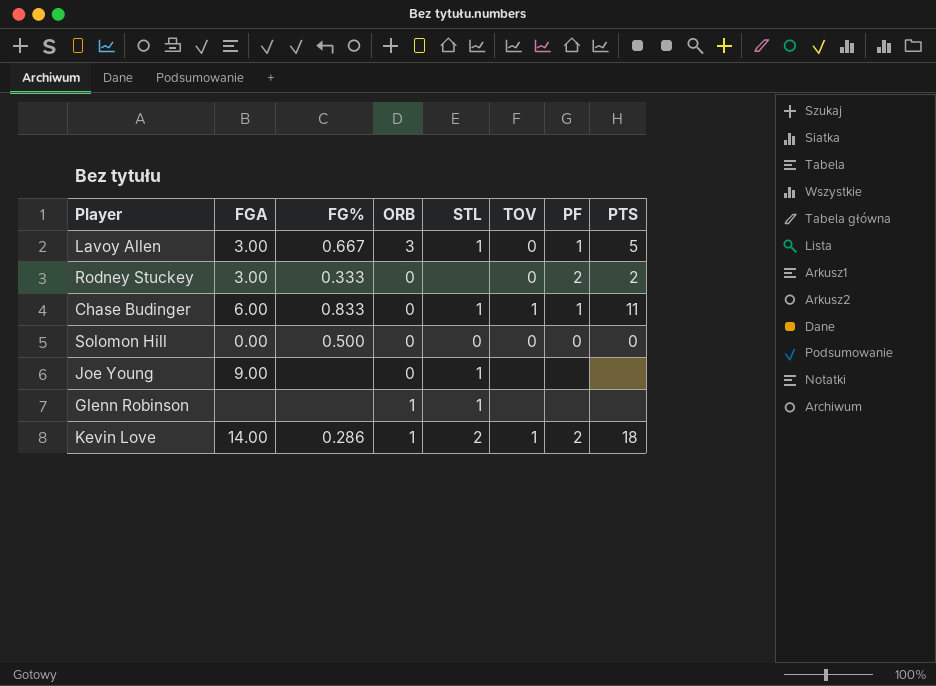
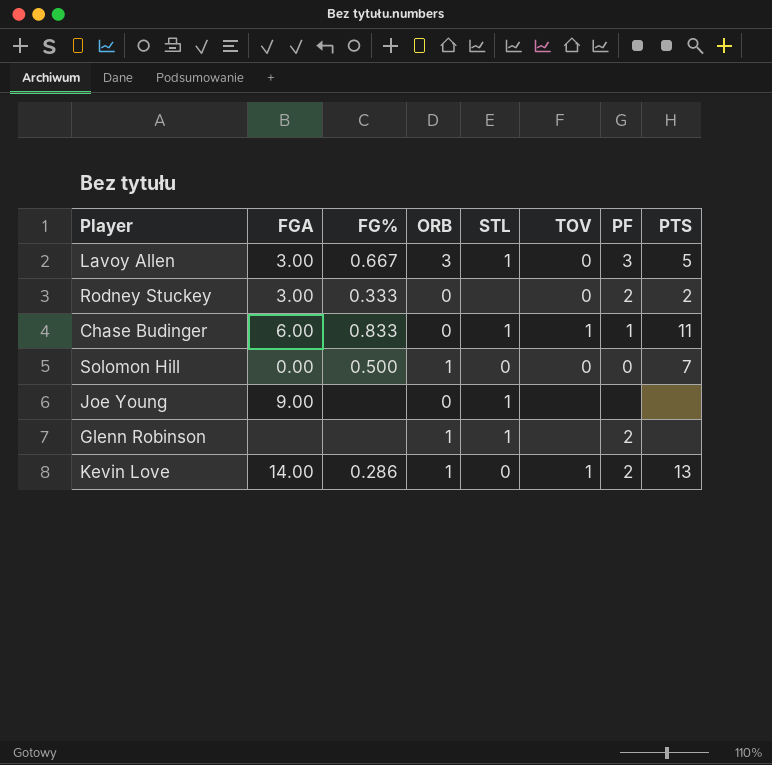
Lavoy Allen | PF: 1 -> 3
Solomon Hill | ORB: 0 -> 1
Solomon Hill | PTS: 0 -> 7
Glenn Robinson | PF: none -> 2
Kevin Love | STL: 2 -> 0
Kevin Love | PTS: 18 -> 13

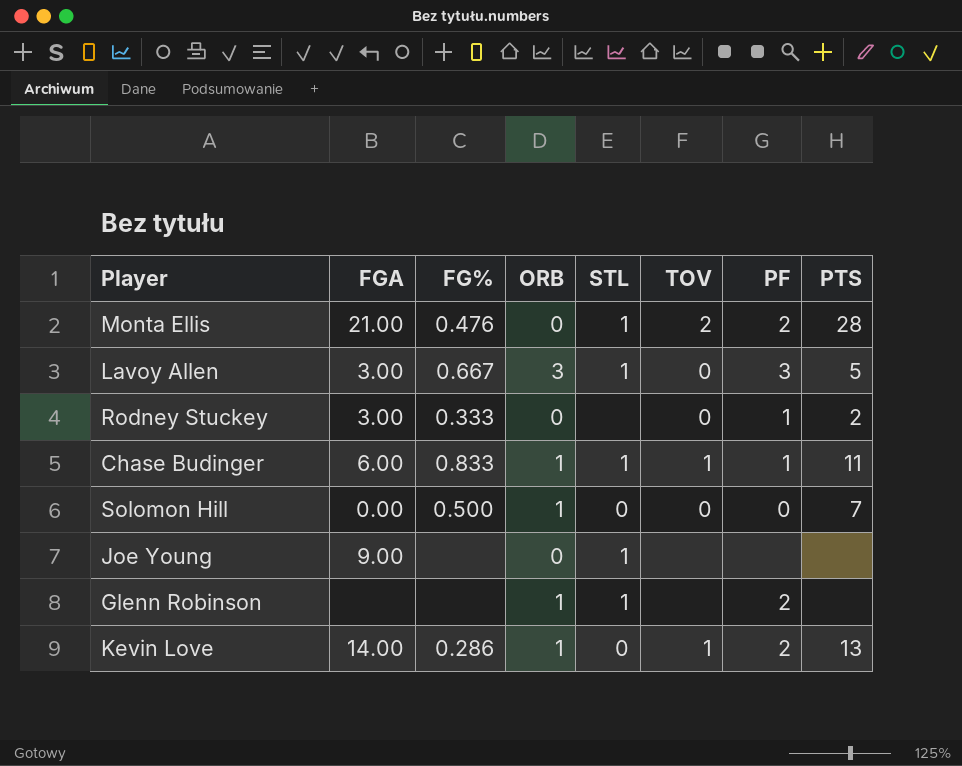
row Monta Ellis: none -> 21.00 | 0.476 | 0 | 1 | 2 | 2 | 28
Rodney Stuckey | PF: 2 -> 1
Chase Budinger | ORB: 0 -> 1

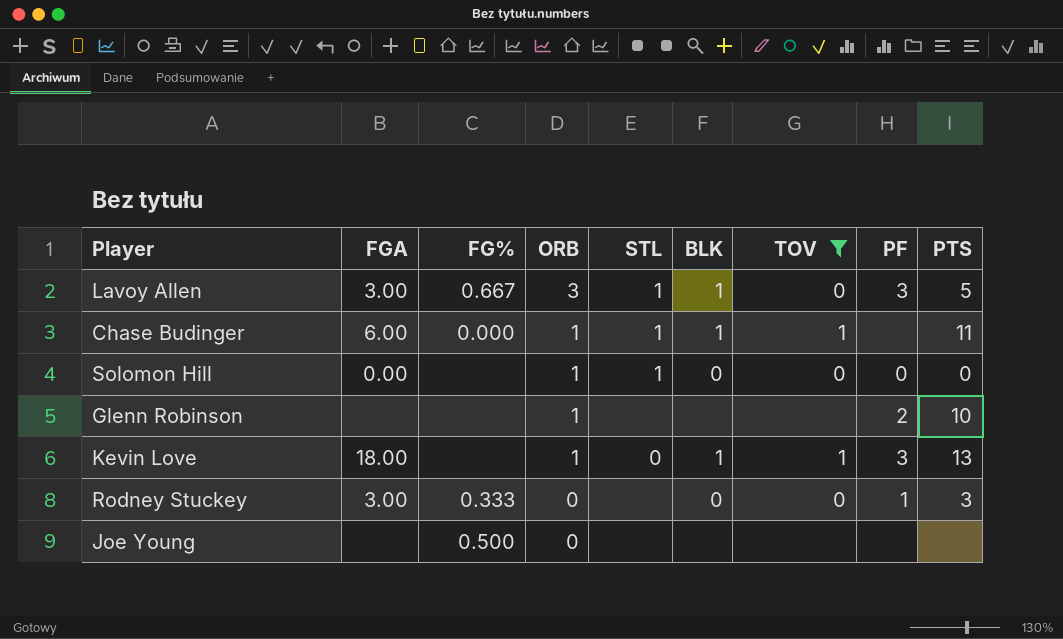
filter: none -> TOV != 2
row order: none -> ORB descending
column BLK | position: none -> 6
Chase Budinger | FG%: 0.833 -> 0.000
Chase Budinger | PF: 1 -> none
Solomon Hill | FG%: 0.500 -> none
Solomon Hill | STL: 0 -> 1
Solomon Hill | PTS: 7 -> 0
Glenn Robinson | STL: 1 -> none
Glenn Robinson | PTS: none -> 10
Kevin Love | FGA: 14.00 -> 18.00
Kevin Love | FG%: 0.286 -> none
Kevin Love | PF: 2 -> 3
Rodney Stuckey | PTS: 2 -> 3
Joe Young | FGA: 9.00 -> none
Joe Young | FG%: none -> 0.500
Joe Young | STL: 1 -> none

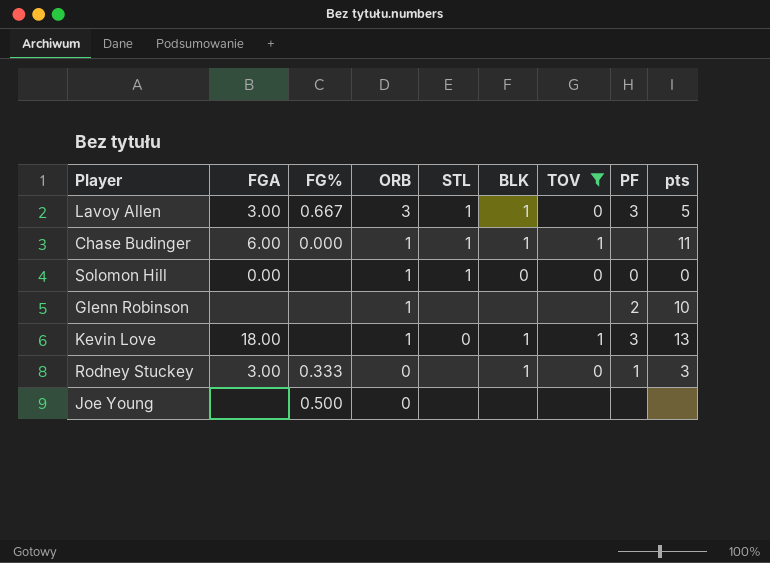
column name: PTS -> pts
Rodney Stuckey | BLK: 0 -> 1

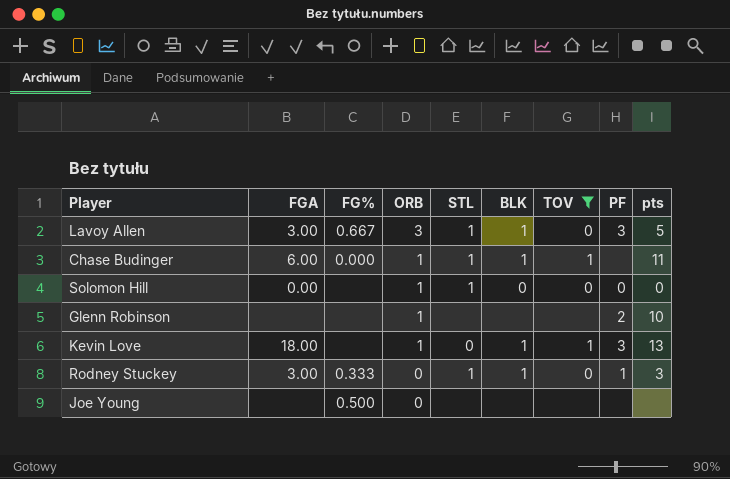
Rodney Stuckey | STL: none -> 1

